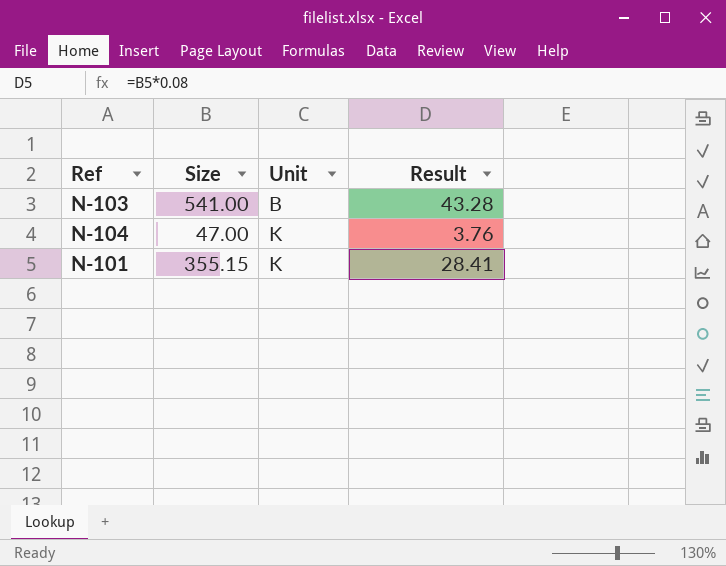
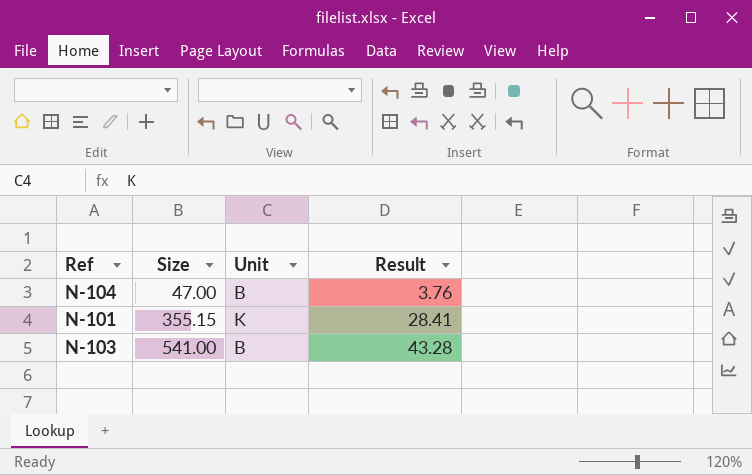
row order: Unit ascending -> Size ascending
N-104 | Unit: K -> B

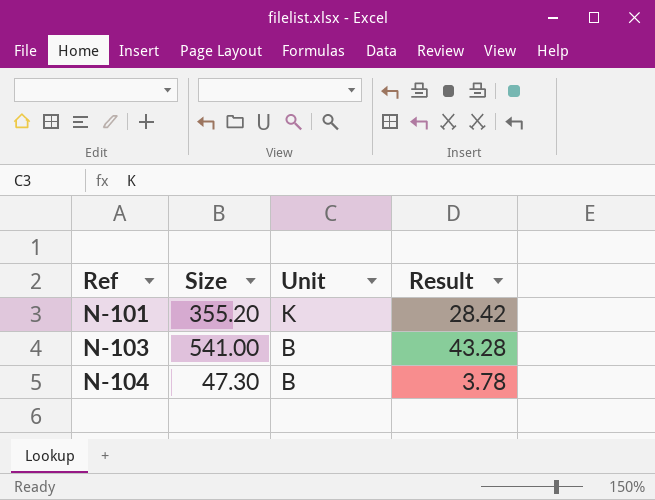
row order: Size ascending -> Ref ascending
N-101 | Size: 355.15 -> 355.20
N-101 | Result: 28.41 -> 28.42
N-104 | Size: 47.00 -> 47.30
N-104 | Result: 3.76 -> 3.78

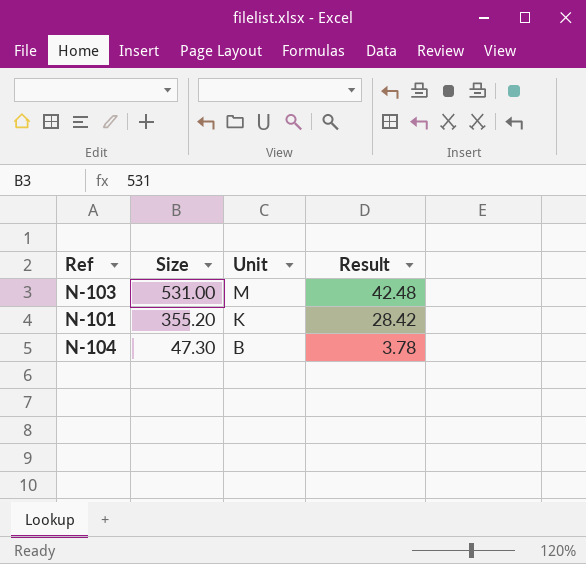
row order: Ref ascending -> Size descending
N-103 | Size: 541.00 -> 531.00
N-103 | Unit: B -> M
N-103 | Result: 43.28 -> 42.48

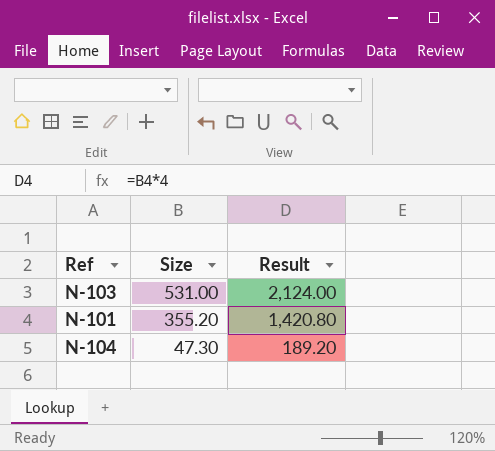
column Unit | position: 3 -> none
column Result | formula: [Size] * 0.08 -> [Size] * 4

